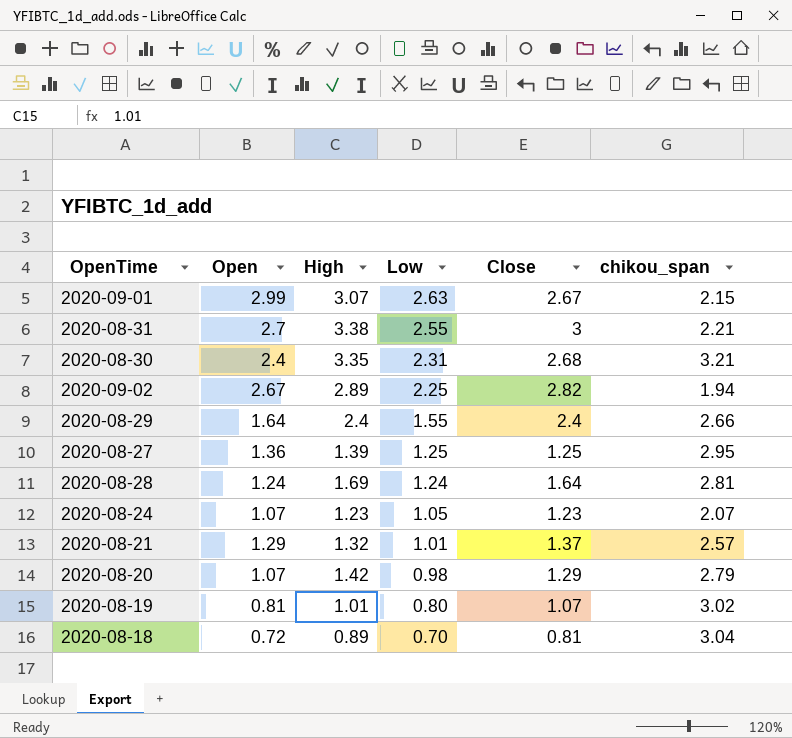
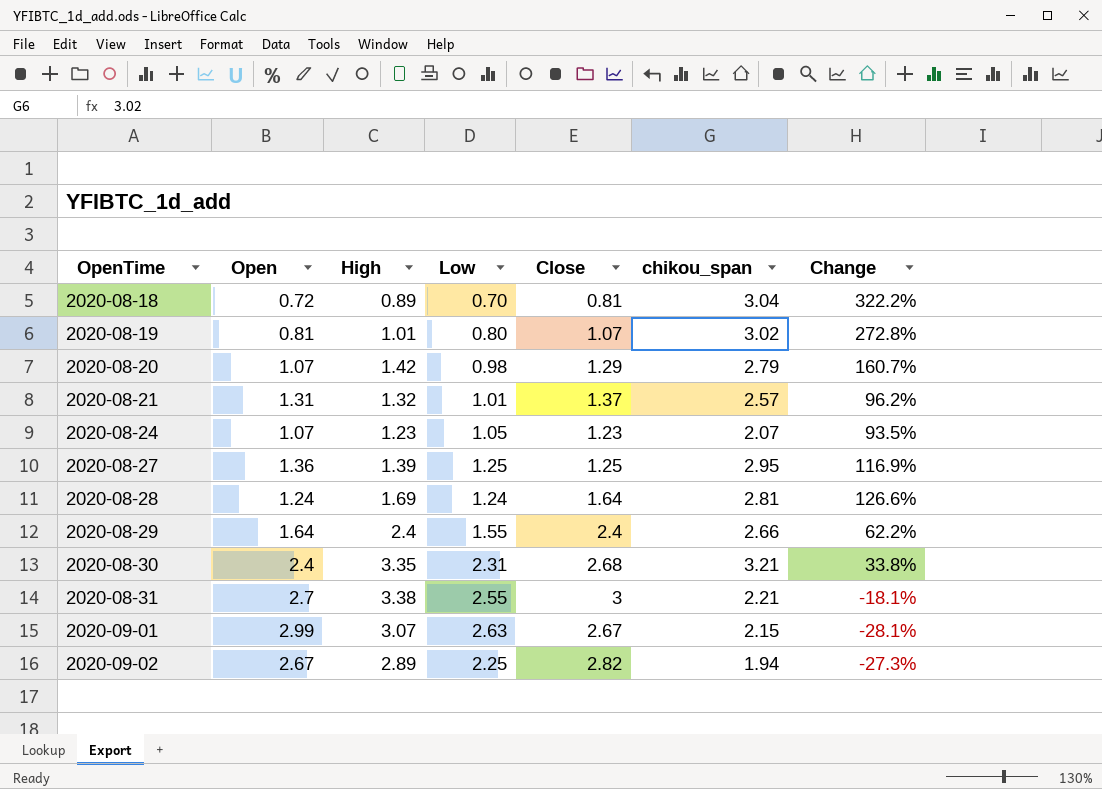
row order: Low descending -> OpenTime ascending
column Change | formula: none -> ([chikou_span] - [Open]) / [Open]
2020-08-21 | Open: 1.29 -> 1.31

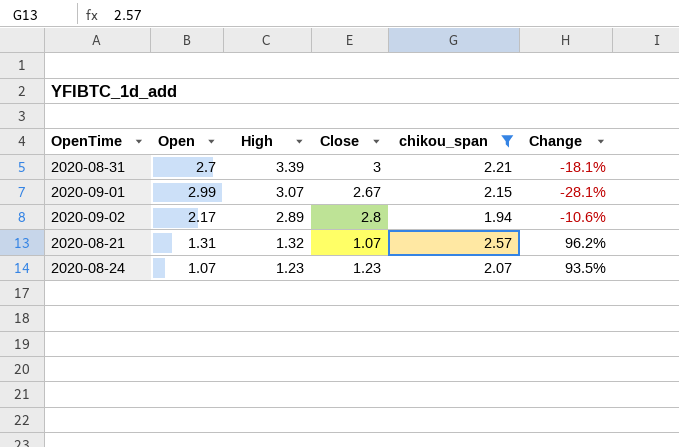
filter: none -> chikou_span <= 2.57
row order: OpenTime ascending -> High descending
column Low | position: 4 -> none
2020-08-31 | High: 3.38 -> 3.39
2020-09-02 | Open: 2.67 -> 2.17
2020-09-02 | Close: 2.82 -> 2.8
2020-09-02 | Change: -27.3% -> -10.6%
2020-08-21 | Close: 1.37 -> 1.07

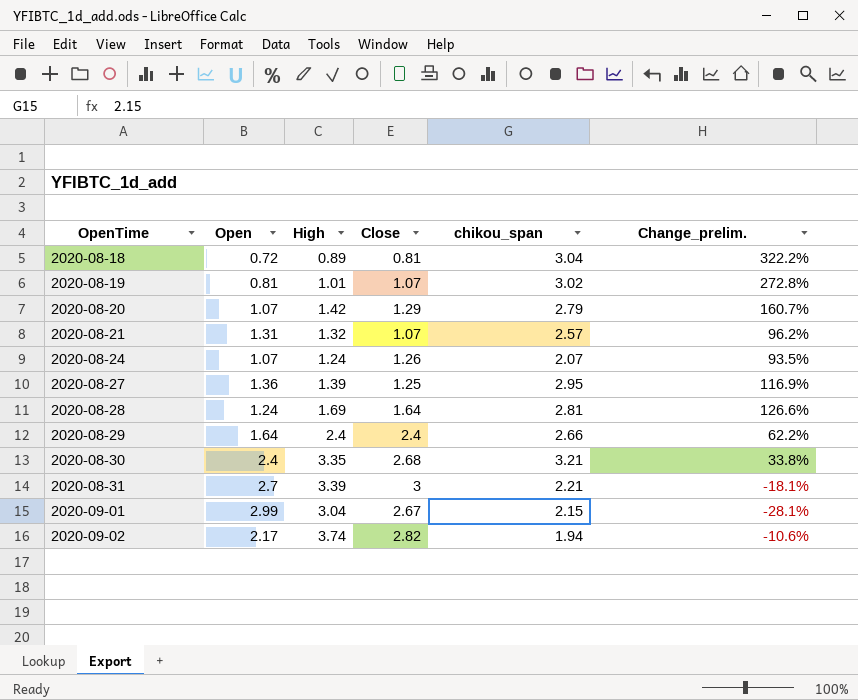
filter: chikou_span <= 2.57 -> none
row order: High descending -> OpenTime ascending
column name: Change -> Change_prelim.
2020-08-24 | High: 1.23 -> 1.24
2020-08-24 | Close: 1.23 -> 1.26
2020-09-01 | High: 3.07 -> 3.04
2020-09-02 | High: 2.89 -> 3.74
2020-09-02 | Close: 2.8 -> 2.82

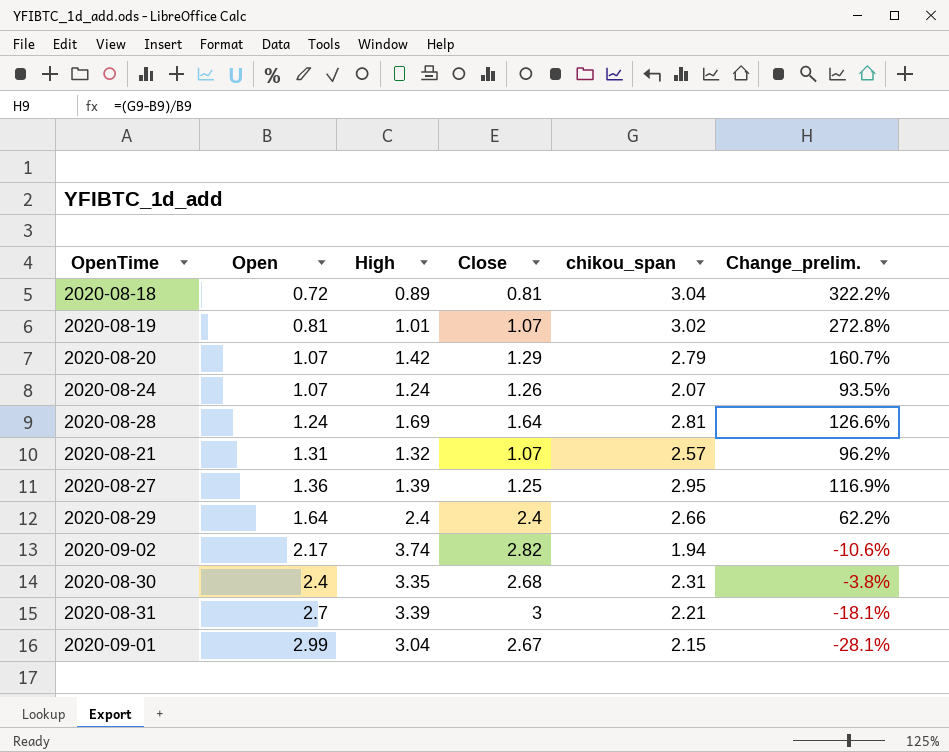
row order: OpenTime ascending -> Open ascending
2020-08-30 | chikou_span: 3.21 -> 2.31
2020-08-30 | Change_prelim.: 33.8% -> -3.8%

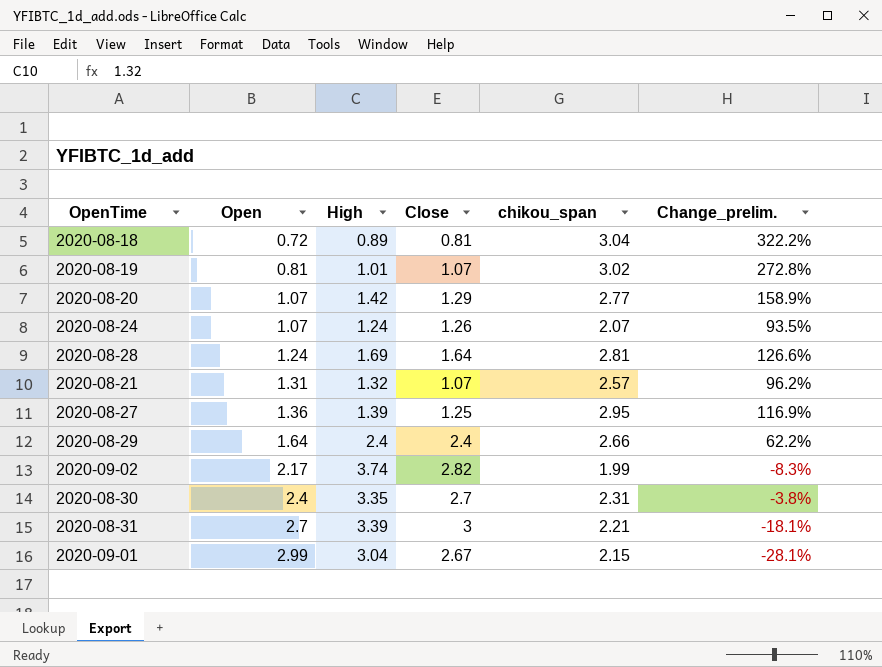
2020-08-20 | chikou_span: 2.79 -> 2.77
2020-08-20 | Change_prelim.: 160.7% -> 158.9%
2020-09-02 | chikou_span: 1.94 -> 1.99
2020-09-02 | Change_prelim.: -10.6% -> -8.3%
2020-08-30 | Close: 2.68 -> 2.7

